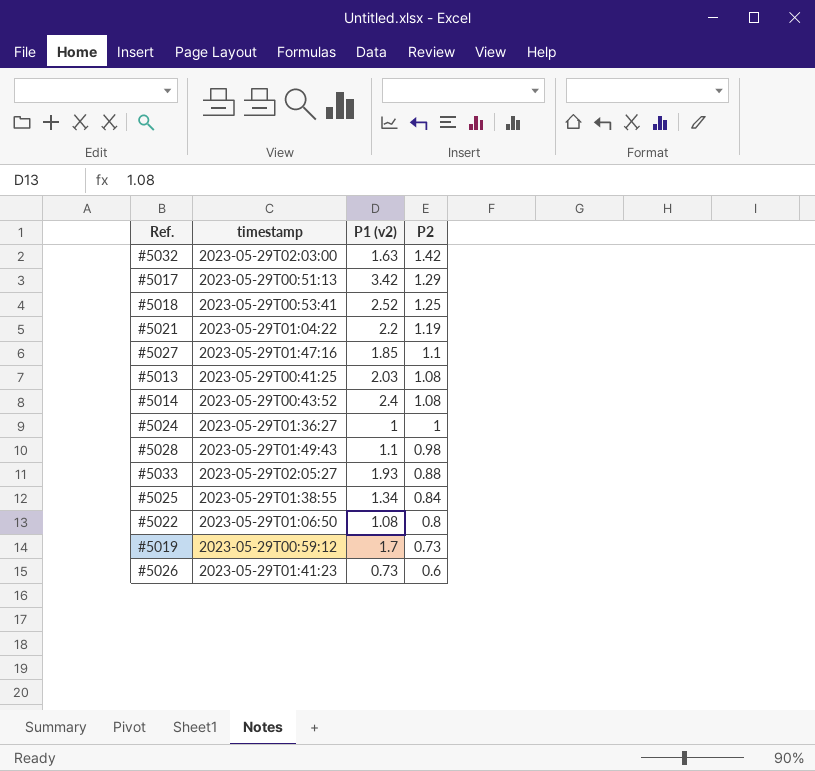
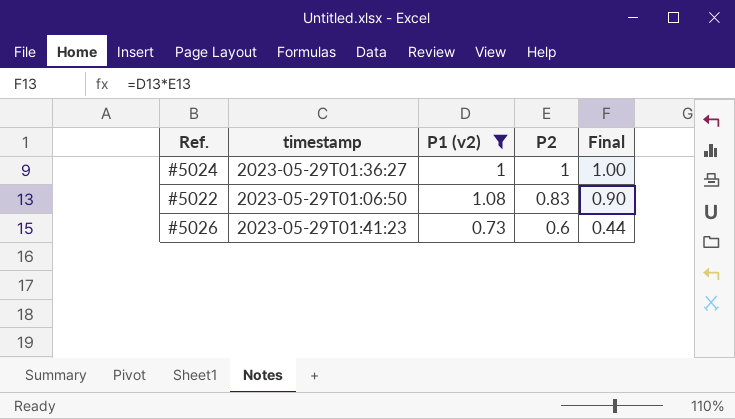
filter: none -> P1 (v2) <= 1.08
column Final | formula: none -> [P1 (v2)] * [P2]
#5022 | P2: 0.8 -> 0.83

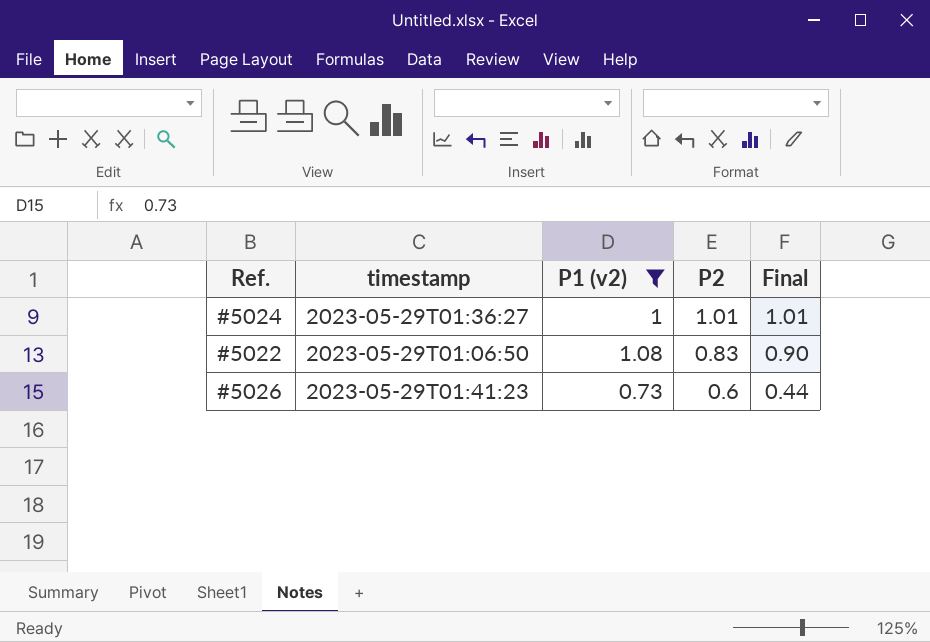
#5024 | P2: 1 -> 1.01
#5024 | Final: 1.00 -> 1.01

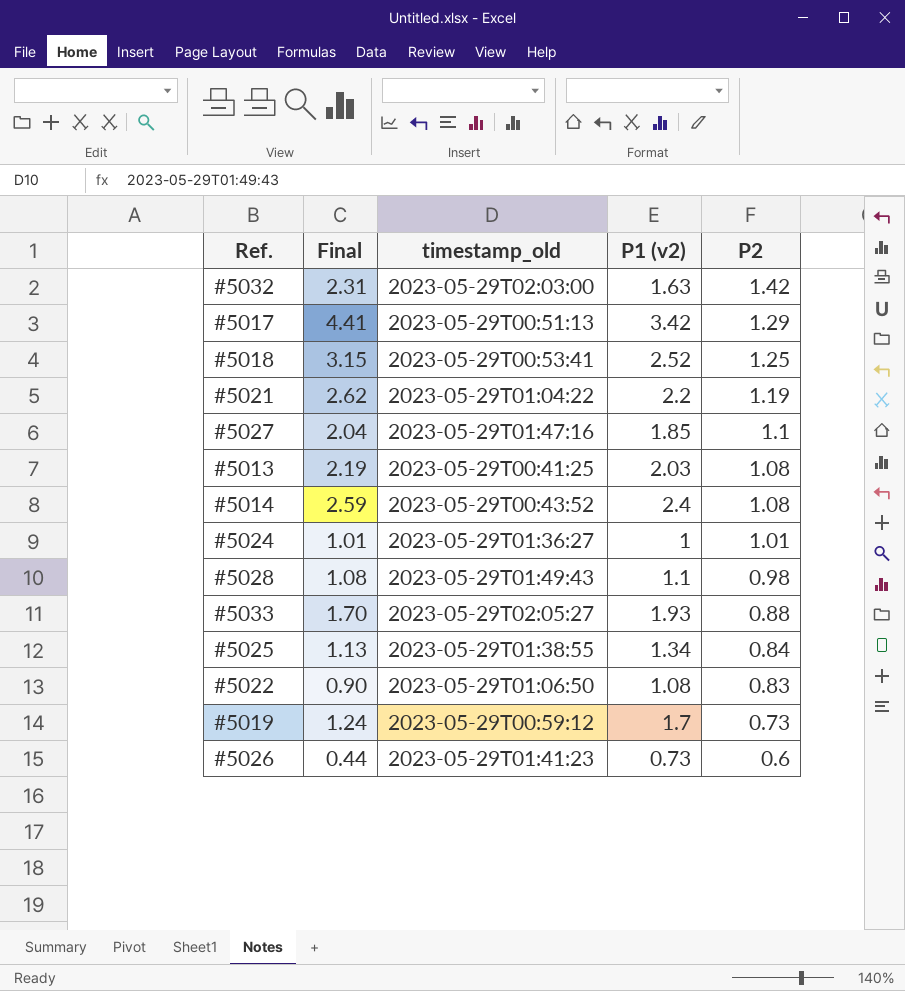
filter: P1 (v2) <= 1.08 -> none
column Final | position: 5 -> 2
column name: timestamp -> timestamp_old

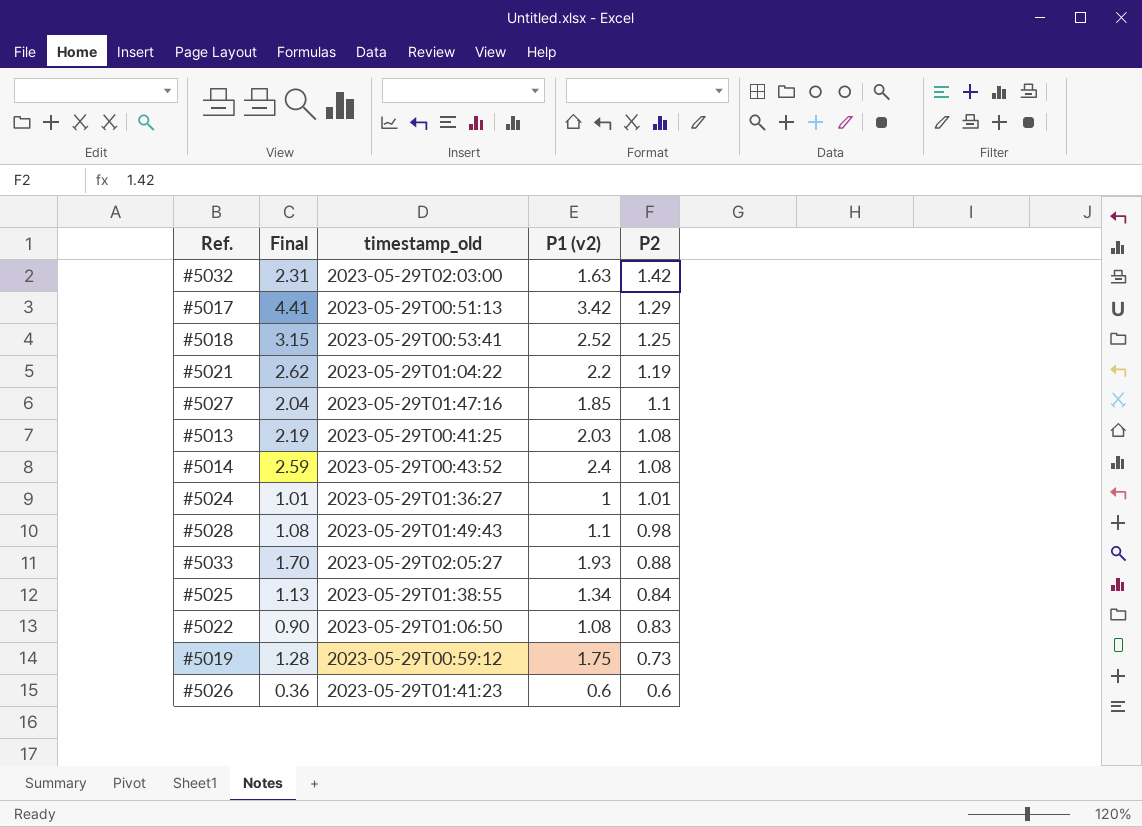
#5019 | Final: 1.24 -> 1.28
#5019 | P1 (v2): 1.7 -> 1.75
#5026 | Final: 0.44 -> 0.36
#5026 | P1 (v2): 0.73 -> 0.6

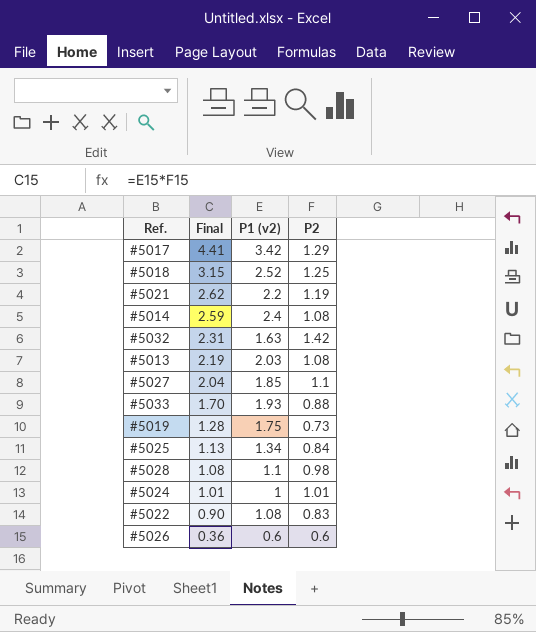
row order: P2 descending -> Final descending
column timestamp_old | position: 3 -> none

